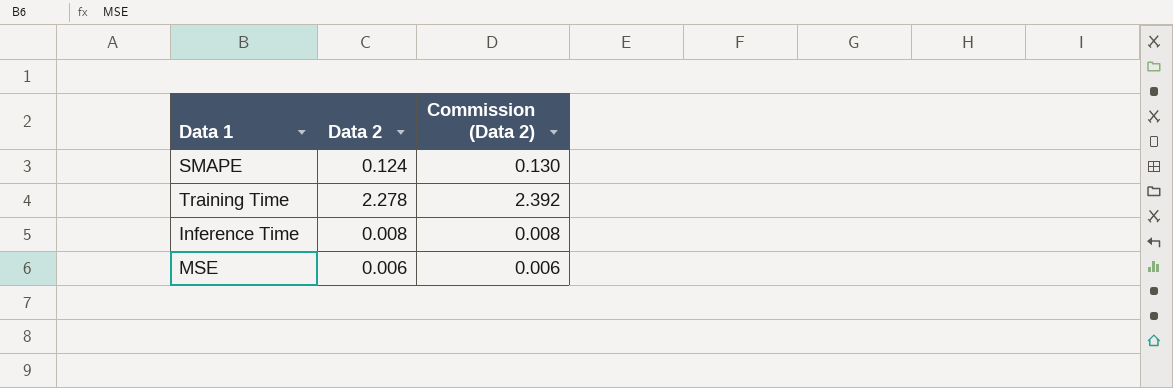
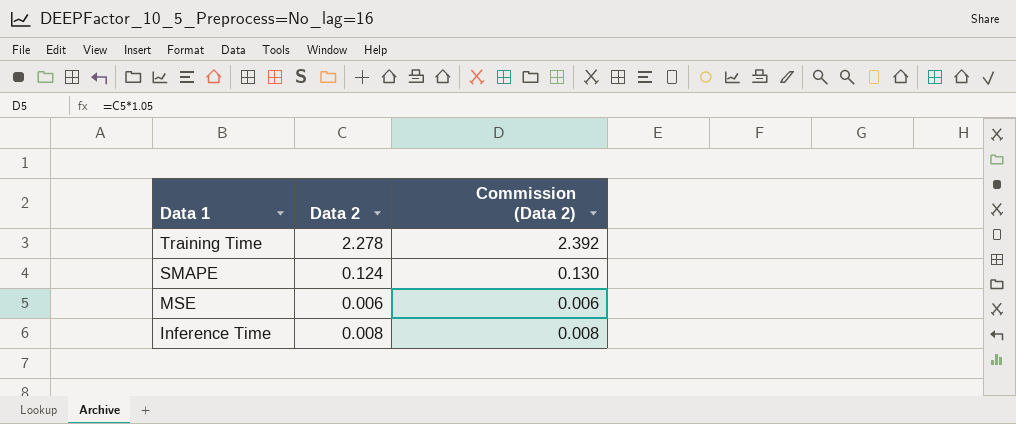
row order: none -> Data 1 descending

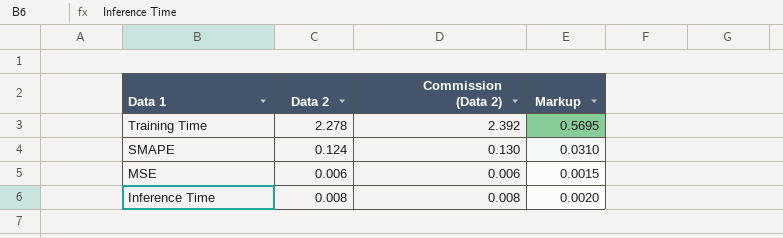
column Markup | formula: none -> [Data 2] * 0.25

